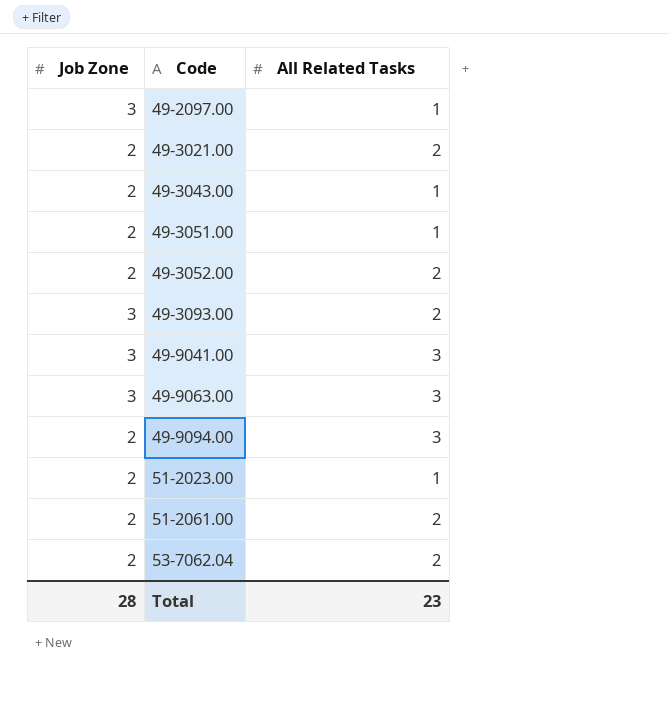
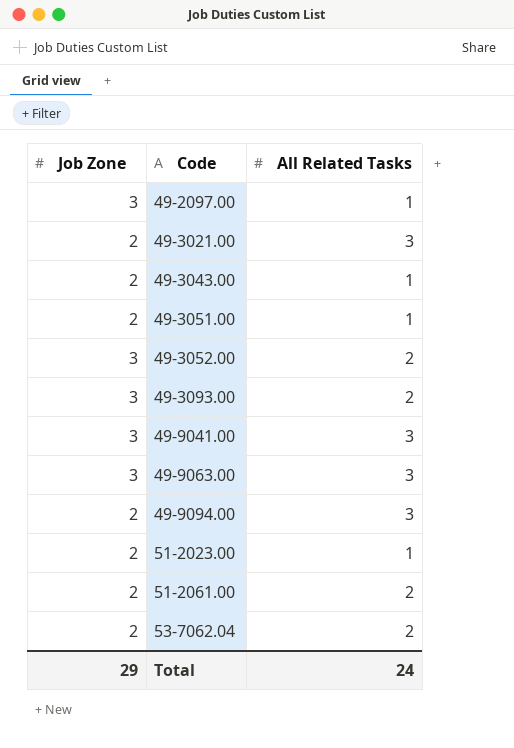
49-3021.00 | All Related Tasks: 2 -> 3
49-3052.00 | Job Zone: 2 -> 3
Total | Job Zone: 28 -> 29
Total | All Related Tasks: 23 -> 24

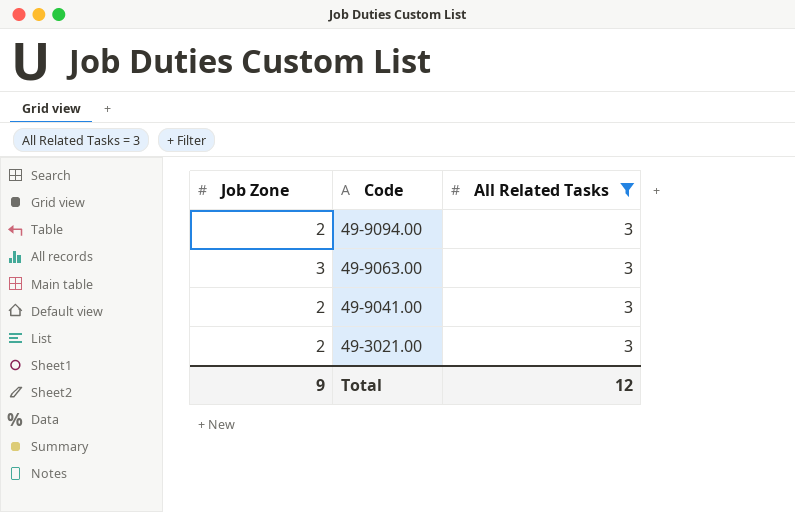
filter: none -> All Related Tasks = 3
row order: Code ascending -> Code descending
49-9041.00 | Job Zone: 3 -> 2
Total | Job Zone: 29 -> 9
Total | All Related Tasks: 24 -> 12

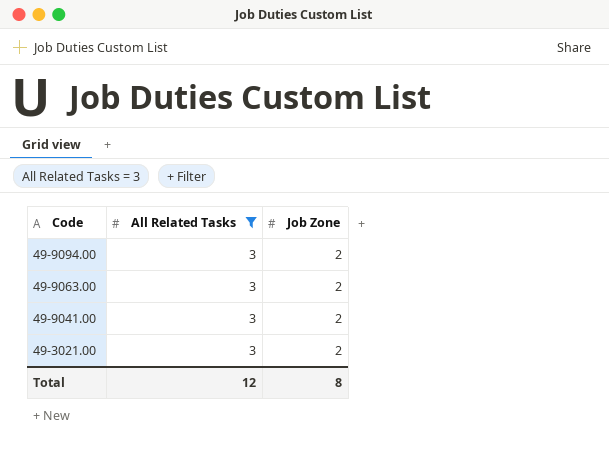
column Job Zone | position: 1 -> 3
49-9063.00 | Job Zone: 3 -> 2
Total | Job Zone: 9 -> 8

